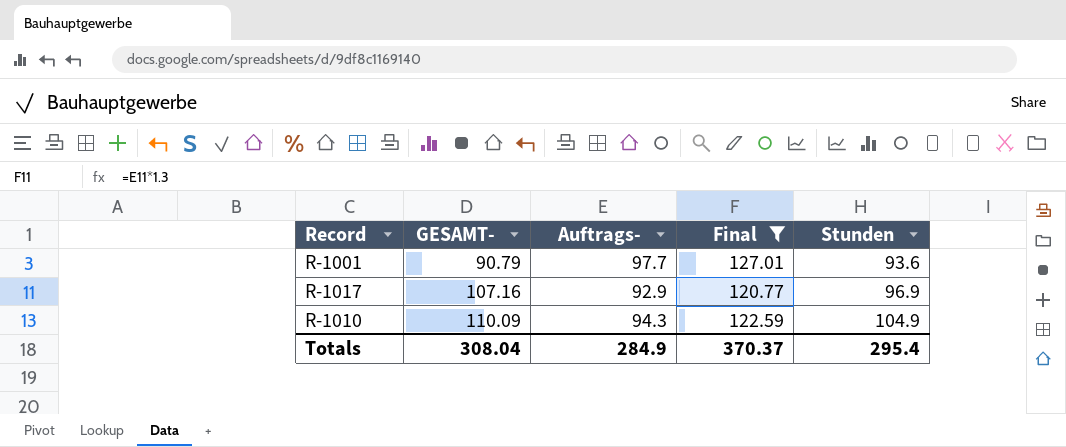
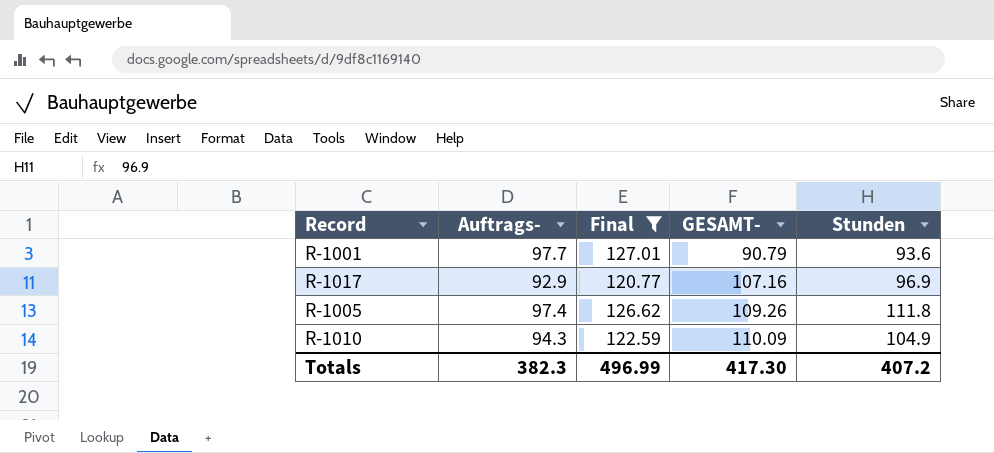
column GESAMT- | position: 2 -> 4
row R-1005: none -> 97.4 | 126.62 | 109.26 | 111.8
Totals | Auftrags-: 284.9 -> 382.3
Totals | Final: 370.37 -> 496.99
Totals | GESAMT-: 308.04 -> 417.30
Totals | Stunden: 295.4 -> 407.2

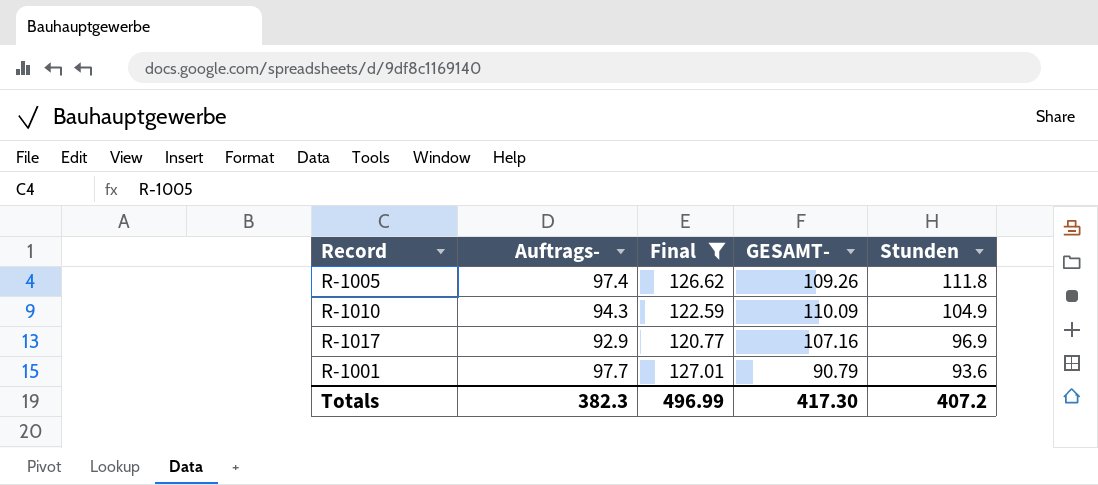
row order: GESAMT- ascending -> Stunden descending

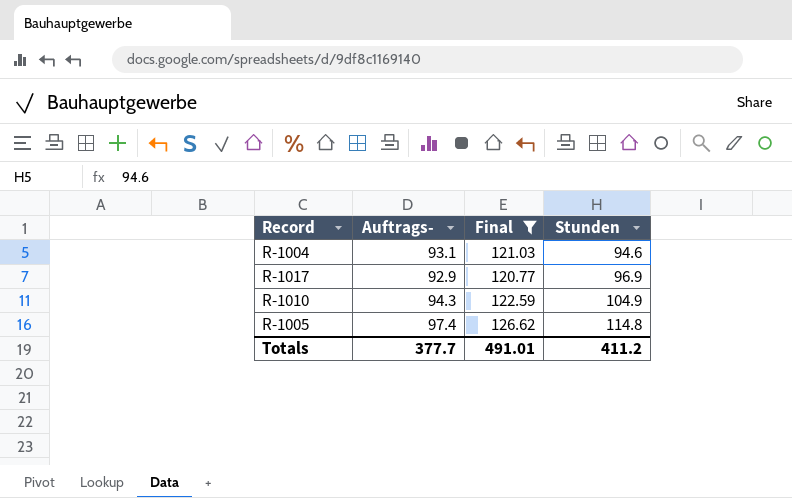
row order: Stunden descending -> Stunden ascending
column GESAMT- | position: 4 -> none
row R-1001: 97.7 | 127.01 | 90.79 | 93.6 -> none
row R-1004: none -> 93.1 | 121.03 | 94.6
R-1005 | Stunden: 111.8 -> 114.8
Totals | Auftrags-: 382.3 -> 377.7
Totals | Final: 496.99 -> 491.01
Totals | Stunden: 407.2 -> 411.2

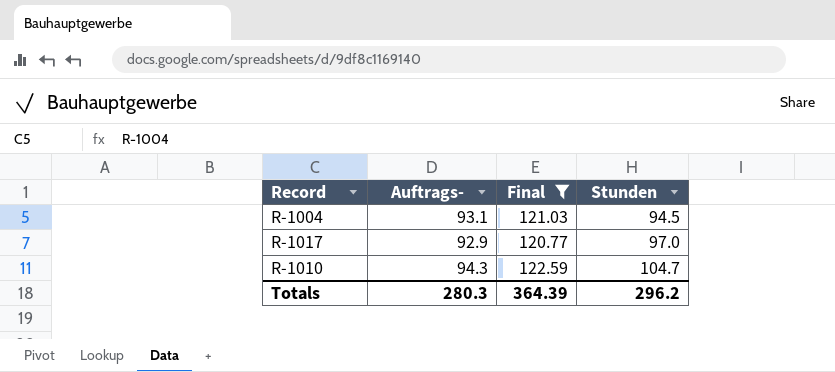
row R-1005: 97.4 | 126.62 | 114.8 -> none
R-1004 | Stunden: 94.6 -> 94.5
R-1017 | Stunden: 96.9 -> 97.0
R-1010 | Stunden: 104.9 -> 104.7
Totals | Auftrags-: 377.7 -> 280.3
Totals | Final: 491.01 -> 364.39
Totals | Stunden: 411.2 -> 296.2

